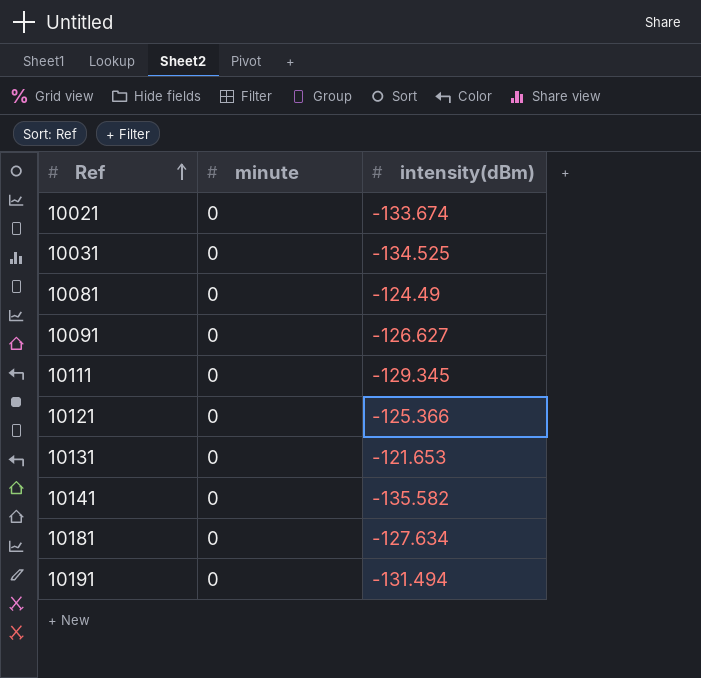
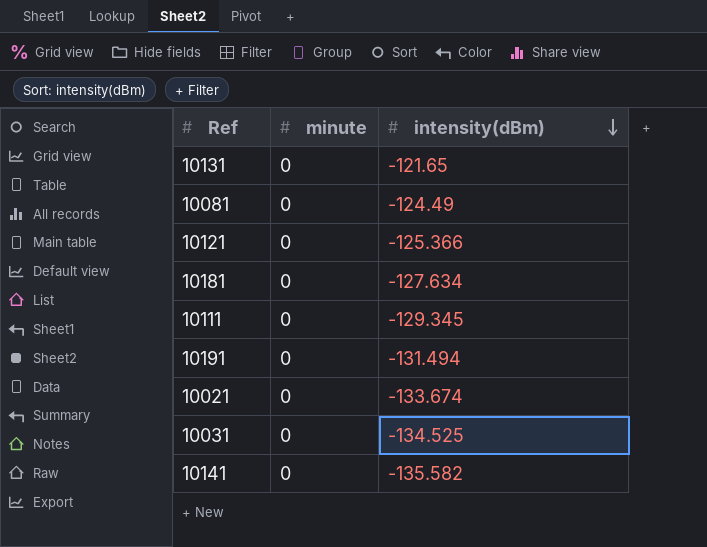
row order: Ref ascending -> intensity(dBm) descending
row 10091: 0 | -126.627 -> none
10131 | intensity(dBm): -121.653 -> -121.65

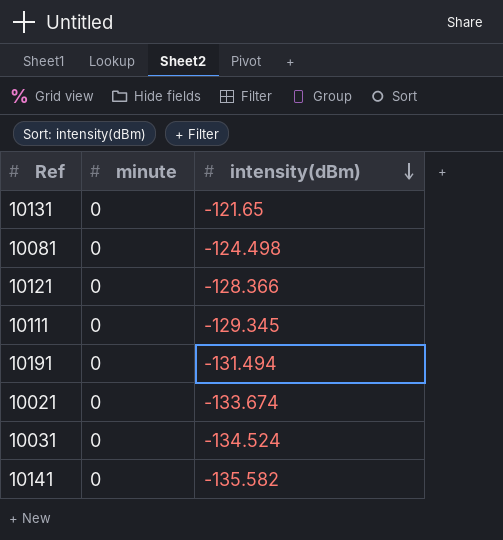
row 10181: 0 | -127.634 -> none
10081 | intensity(dBm): -124.49 -> -124.498
10121 | intensity(dBm): -125.366 -> -128.366
10031 | intensity(dBm): -134.525 -> -134.524

